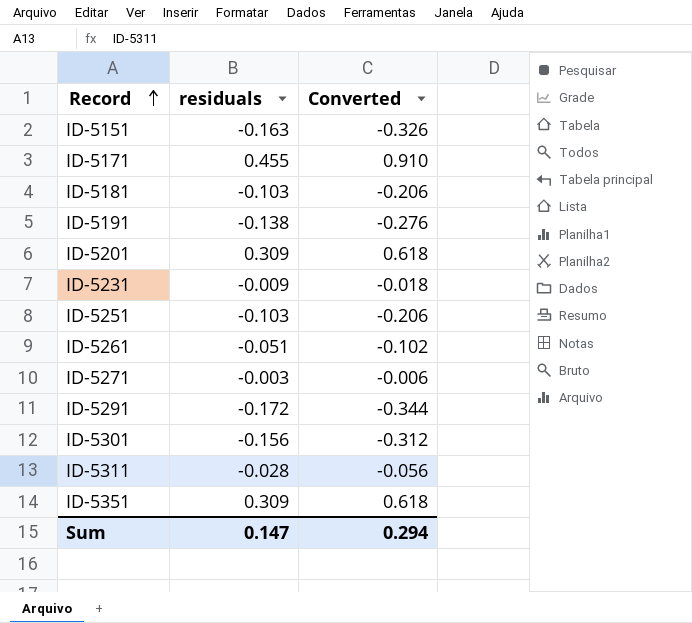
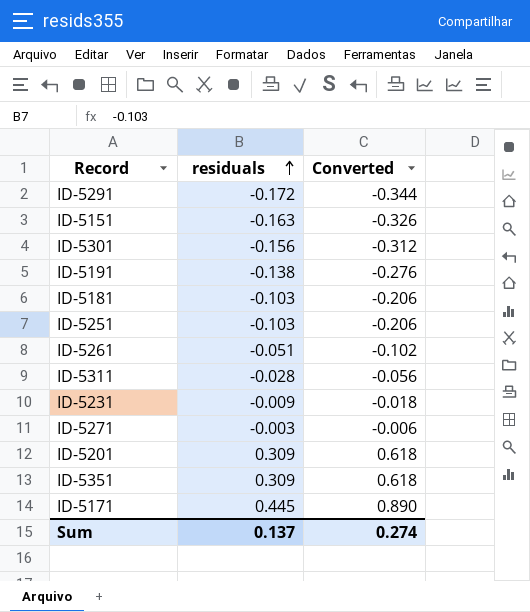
row order: Record ascending -> residuals ascending
ID-5171 | residuals: 0.455 -> 0.445
ID-5171 | Converted: 0.910 -> 0.890
Sum | residuals: 0.147 -> 0.137
Sum | Converted: 0.294 -> 0.274

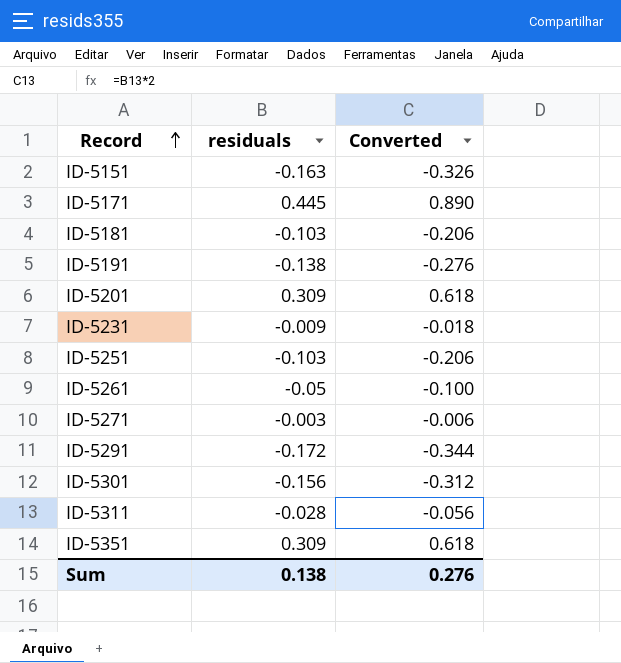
row order: residuals ascending -> Record ascending
ID-5261 | residuals: -0.051 -> -0.05
ID-5261 | Converted: -0.102 -> -0.100
Sum | residuals: 0.137 -> 0.138
Sum | Converted: 0.274 -> 0.276

